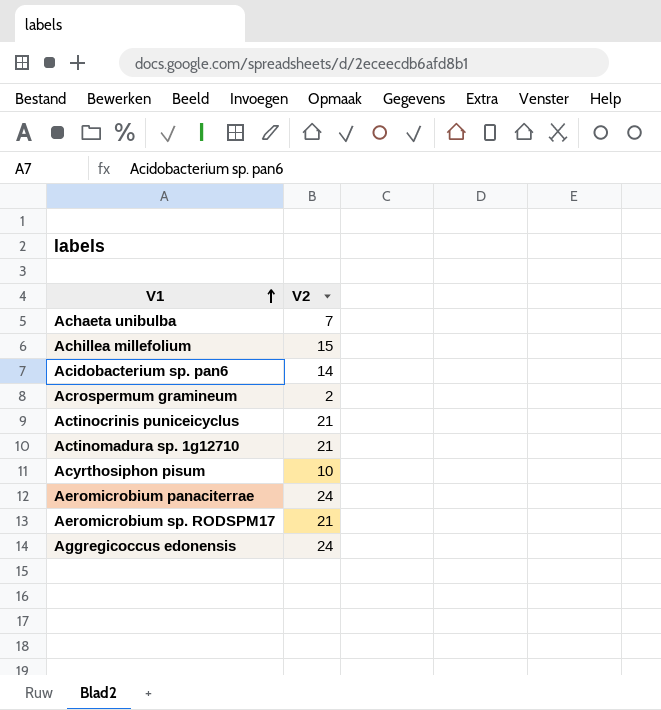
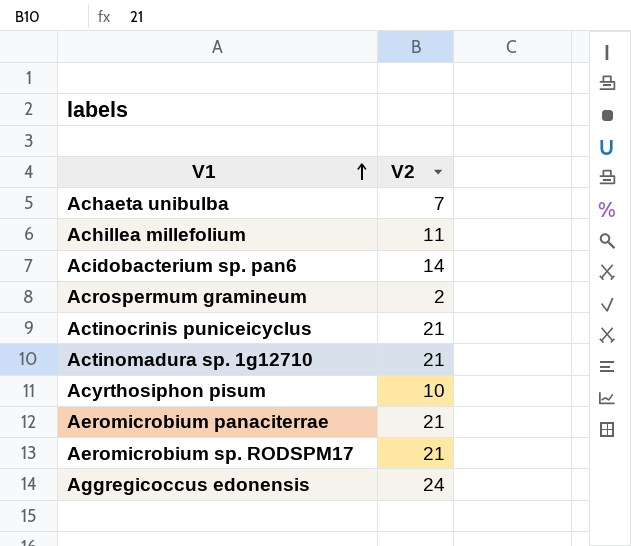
Achillea millefolium | V2: 15 -> 11
Aeromicrobium panaciterrae | V2: 24 -> 21

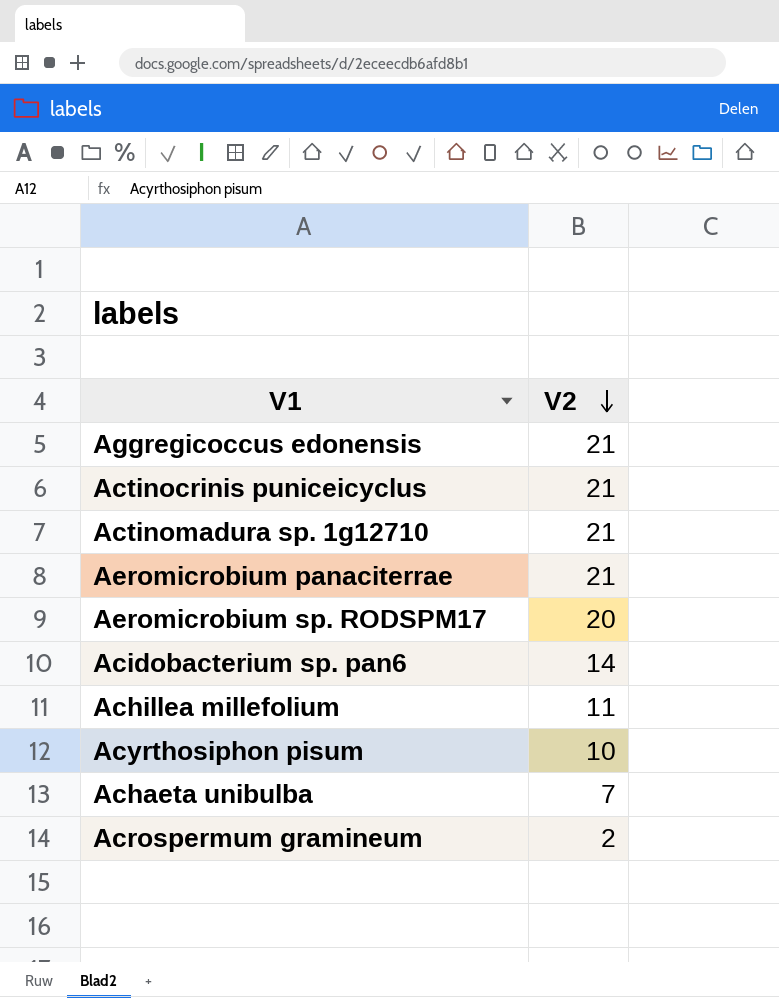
row order: V1 ascending -> V2 descending
Aggregicoccus edonensis | V2: 24 -> 21
Aeromicrobium sp. RODSPM17 | V2: 21 -> 20

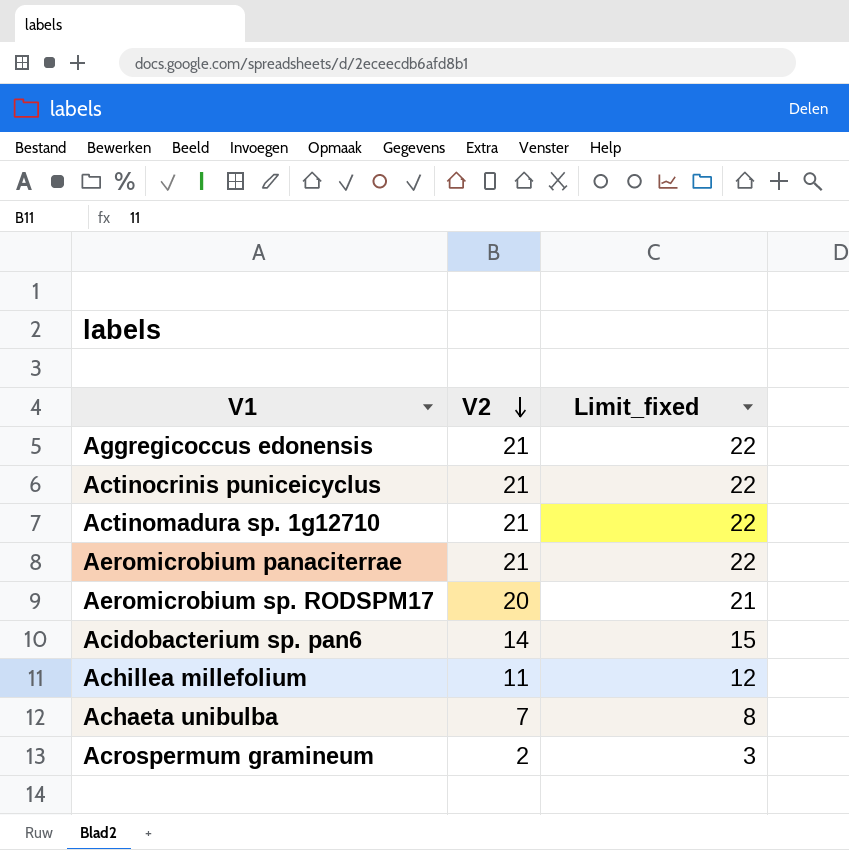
column Limit_fixed | formula: none -> [V2] + 1
row Acyrthosiphon pisum: 10 -> none

